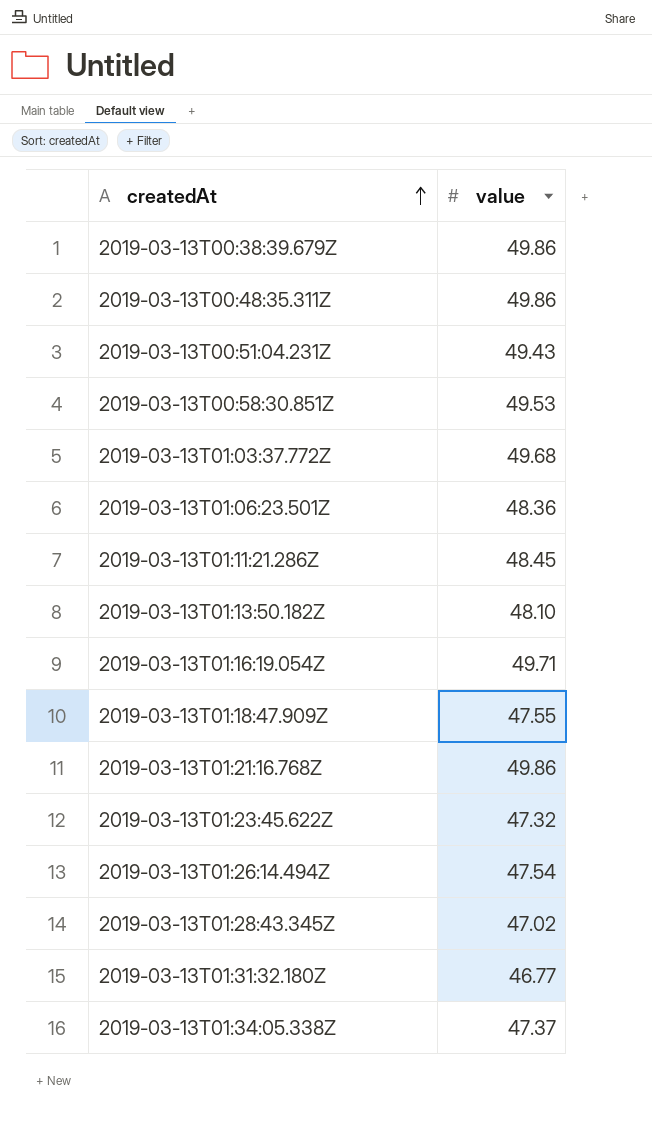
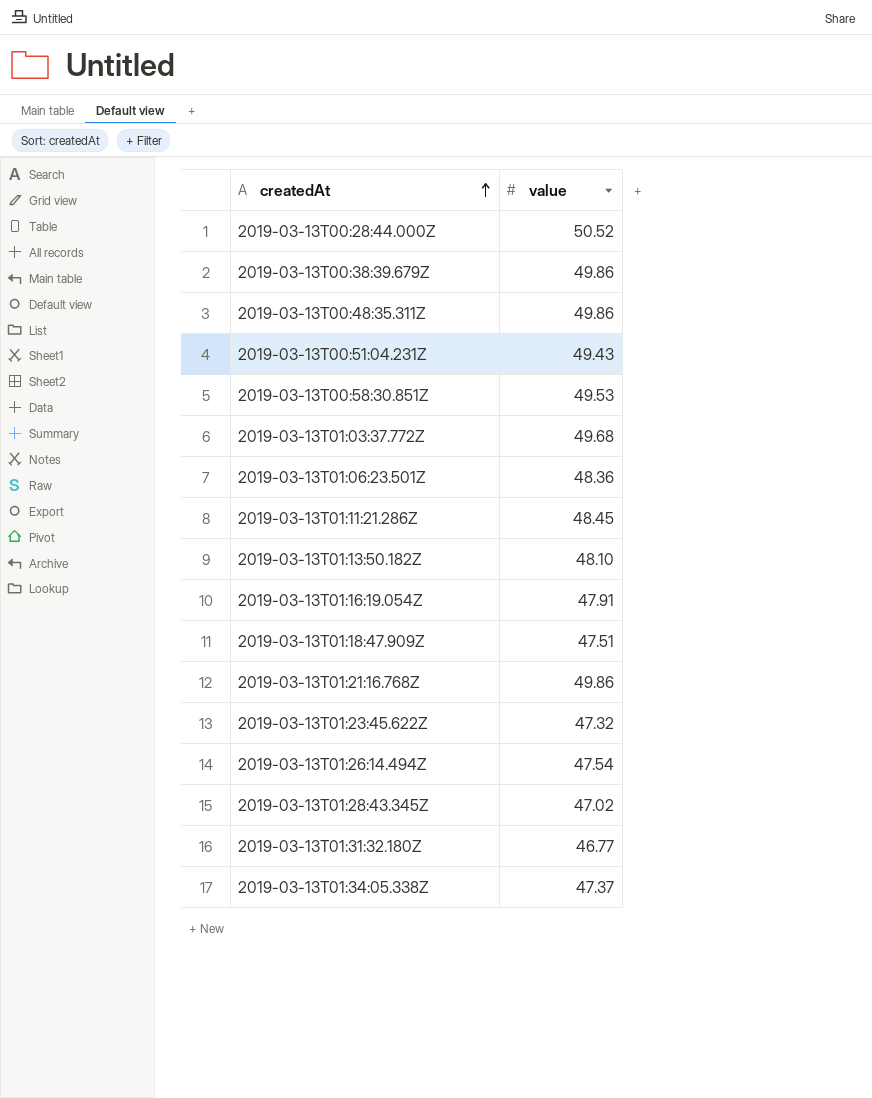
row 2019-03-13T00:28:44.000Z: none -> 50.52
2019-03-13T01:16:19.054Z | value: 49.71 -> 47.91
2019-03-13T01:18:47.909Z | value: 47.55 -> 47.51

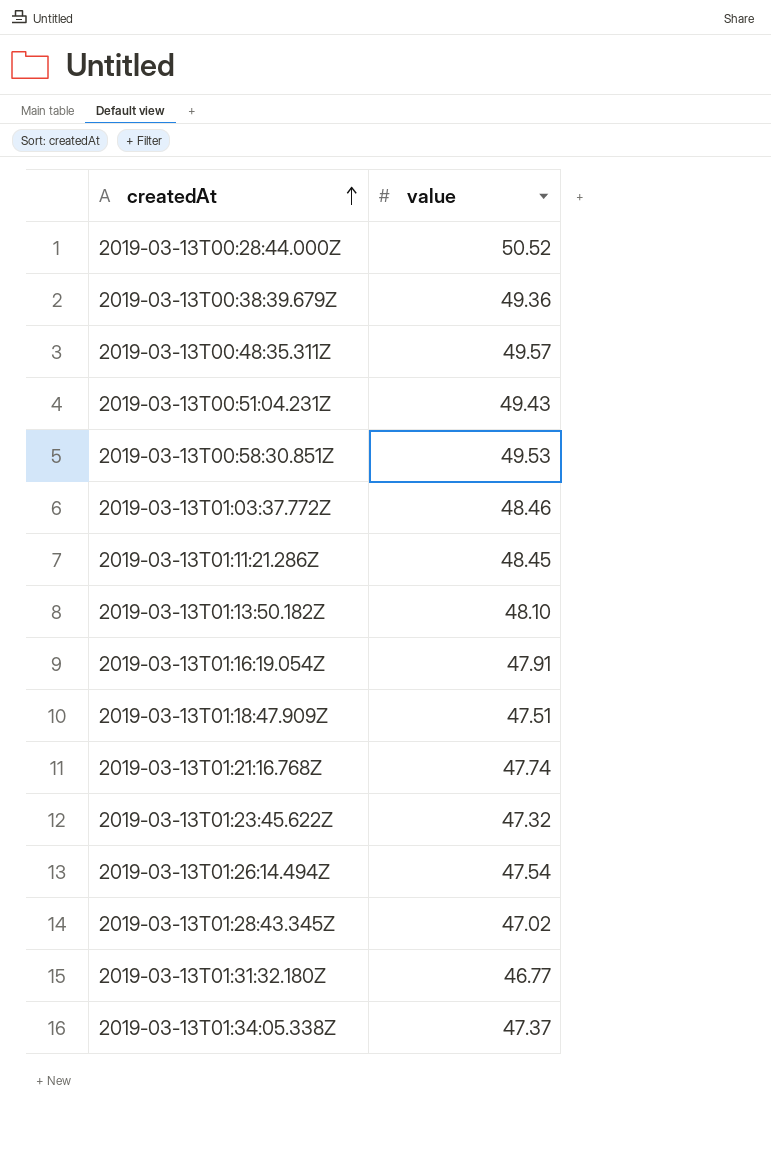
row 2019-03-13T01:06:23.501Z: 48.36 -> none
2019-03-13T00:38:39.679Z | value: 49.86 -> 49.36
2019-03-13T00:48:35.311Z | value: 49.86 -> 49.57
2019-03-13T01:03:37.772Z | value: 49.68 -> 48.46
2019-03-13T01:21:16.768Z | value: 49.86 -> 47.74

